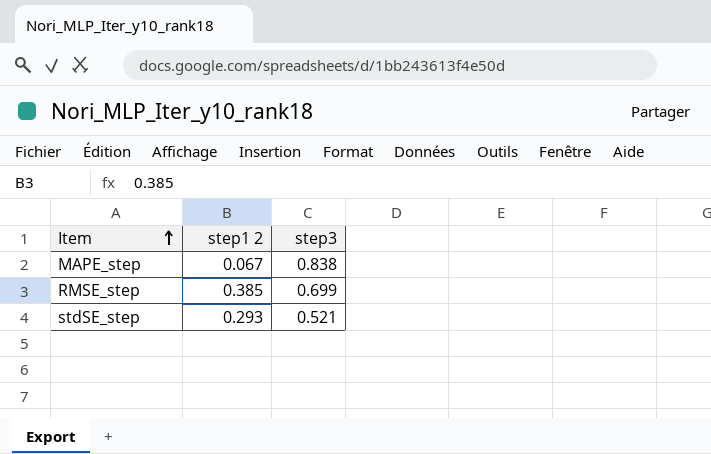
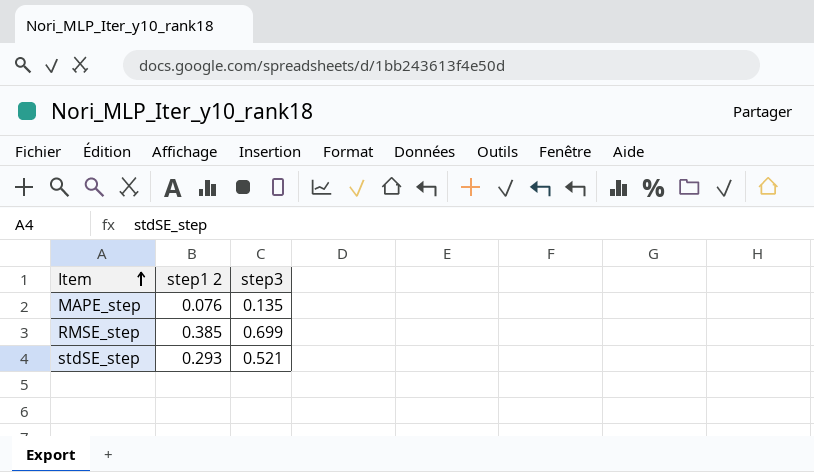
MAPE_step | step1 2: 0.067 -> 0.076
MAPE_step | step3: 0.838 -> 0.135

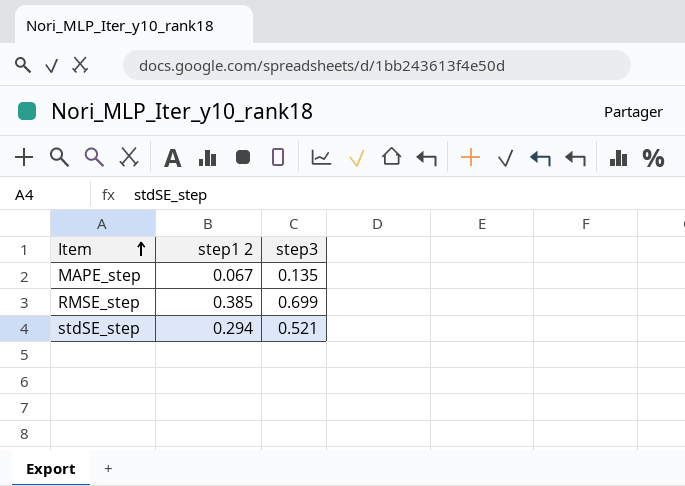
MAPE_step | step1 2: 0.076 -> 0.067
stdSE_step | step1 2: 0.293 -> 0.294

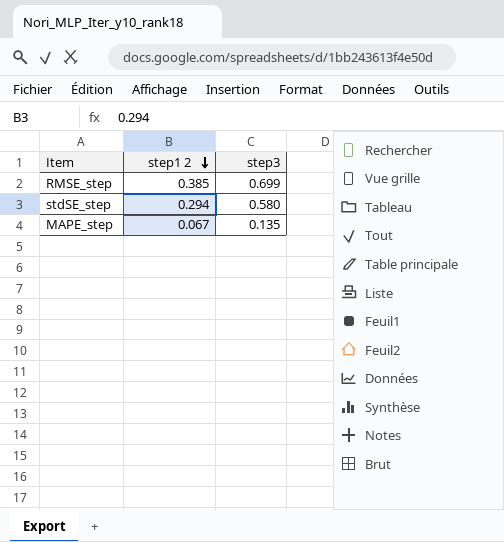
row order: Item ascending -> step1 2 descending
stdSE_step | step3: 0.521 -> 0.580

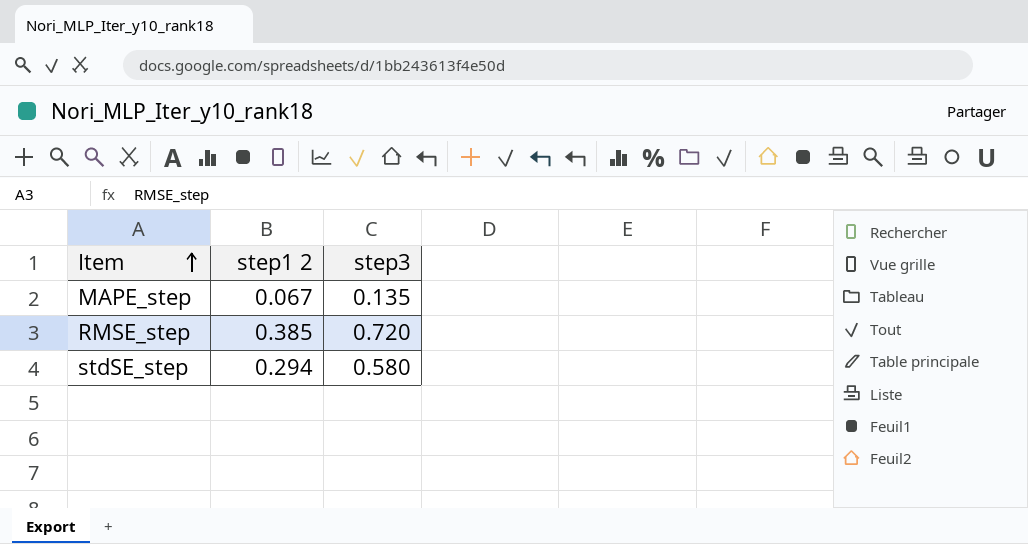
row order: step1 2 descending -> Item ascending
RMSE_step | step3: 0.699 -> 0.720

